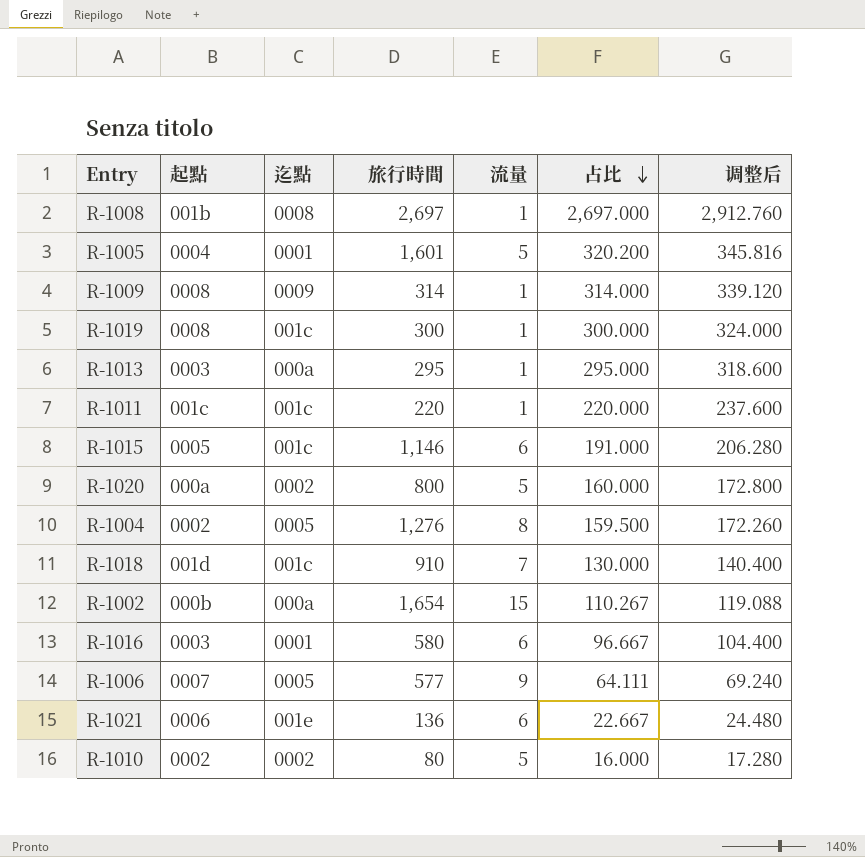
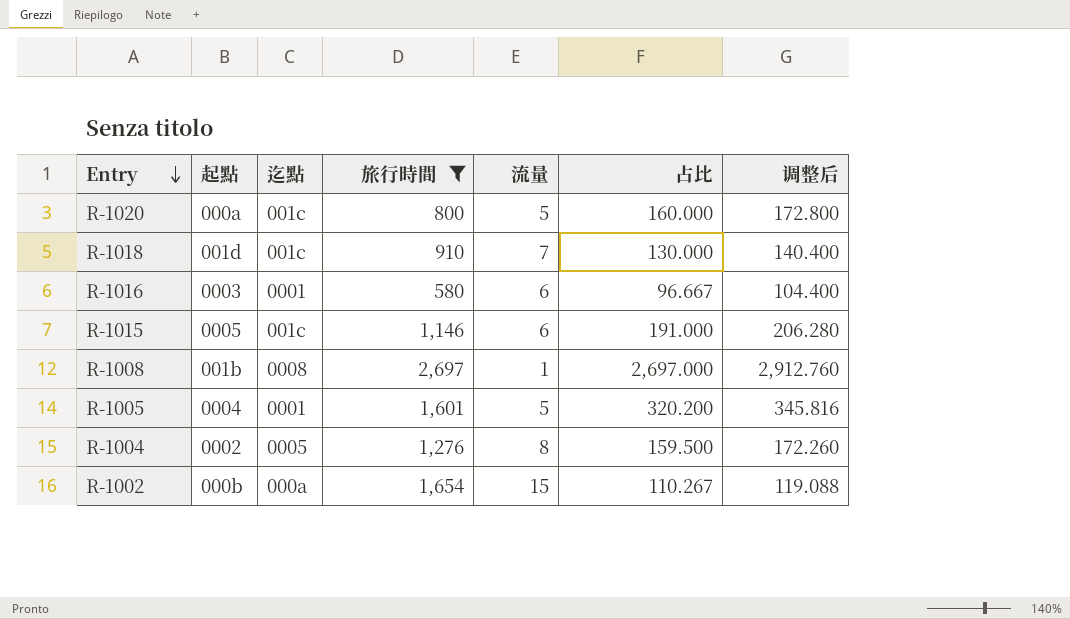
filter: none -> 旅行時間 >= 580
row order: 占比 descending -> Entry descending
R-1020 | 迄點: 0002 -> 001c

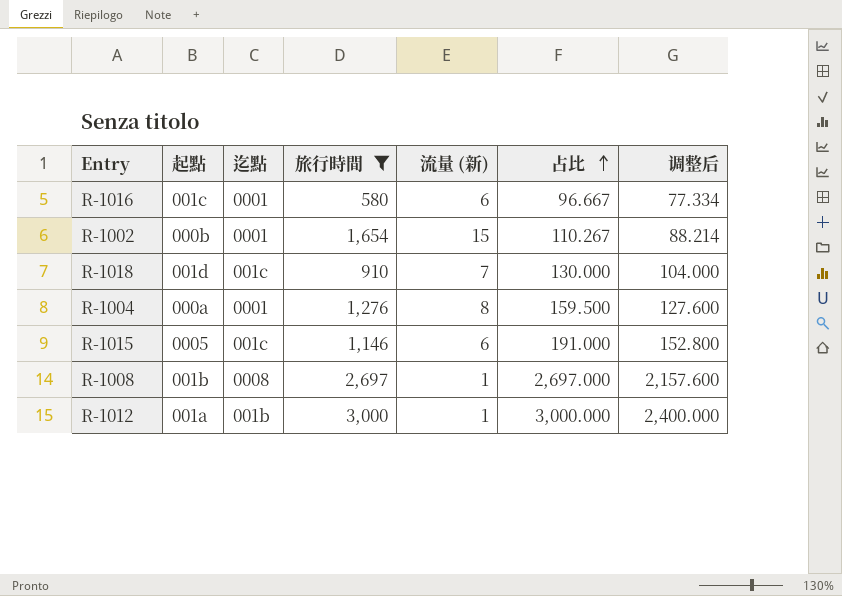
row order: Entry descending -> 占比 ascending
column name: 流量 -> 流量 (新)
column 调整后 | formula: [占比] * 1.08 -> [占比] * 0.8
row R-1020: 000a | 001c | 800 | 5 | 160.000 | 172.800 -> none
row R-1005: 0004 | 0001 | 1,601 | 5 | 320.200 | 345.816 -> none
R-1016 | 起點: 0003 -> 001c
R-1002 | 迄點: 000a -> 0001
R-1004 | 起點: 0002 -> 000a
R-1004 | 迄點: 0005 -> 0001
row R-1012: none -> 001a | 001b | 3,000 | 1 | 3,000.000 | 2,400.000

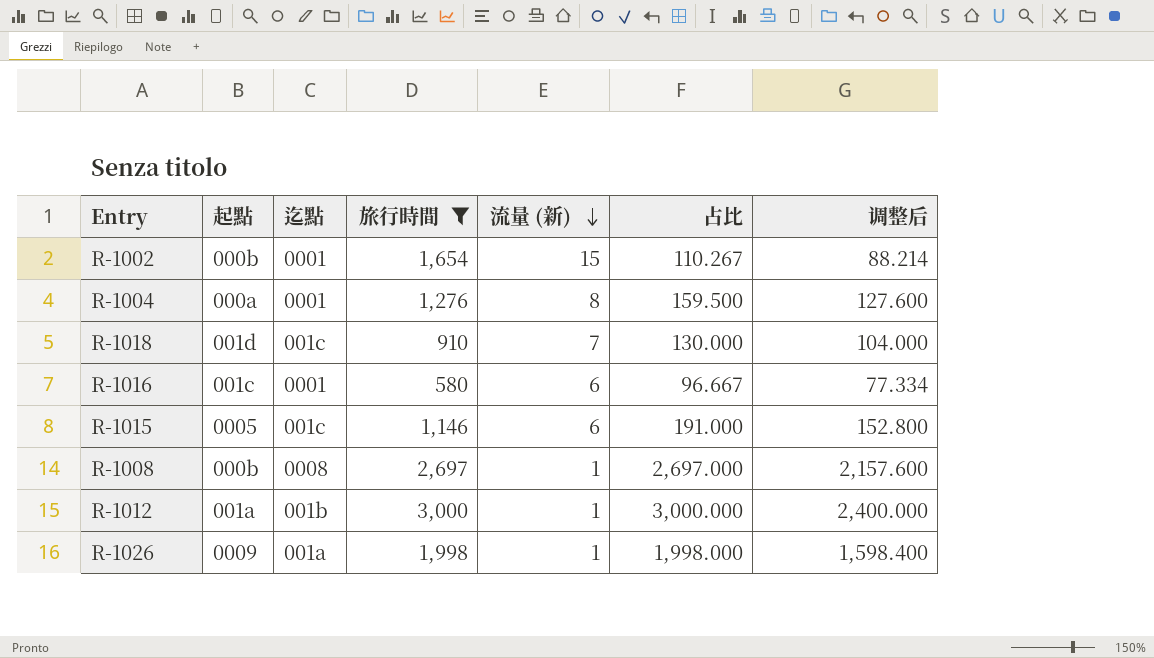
row order: 占比 ascending -> 流量 (新) descending
R-1008 | 起點: 001b -> 000b
row R-1026: none -> 0009 | 001a | 1,998 | 1 | 1,998.000 | 1,598.400

